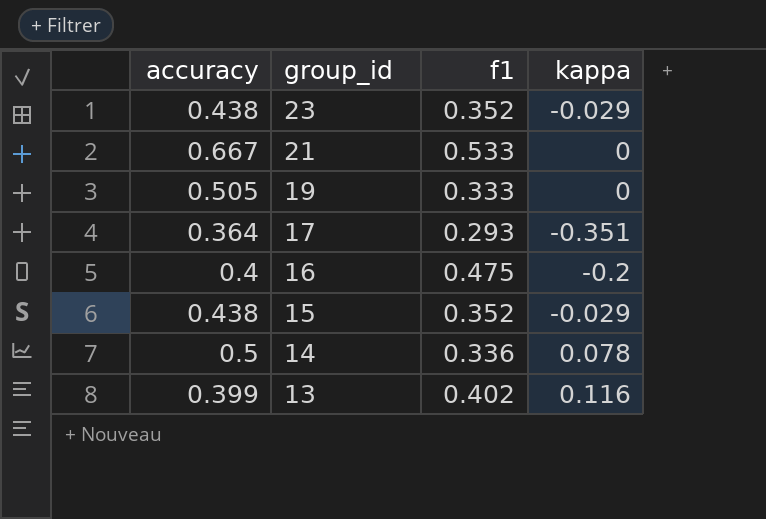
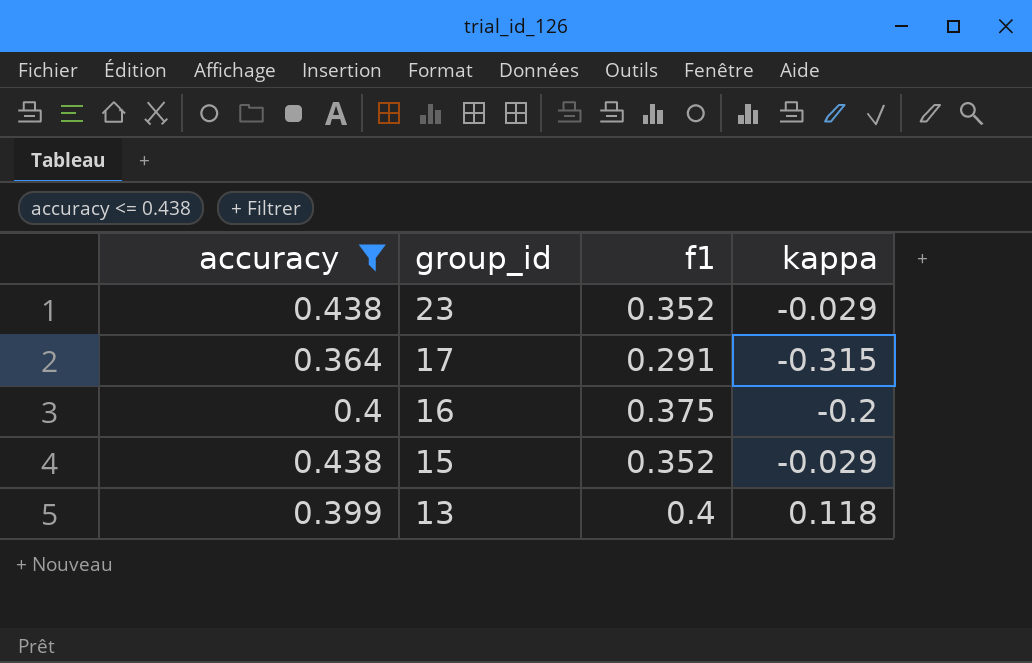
filter: none -> accuracy <= 0.438
17 | f1: 0.293 -> 0.291
17 | kappa: -0.351 -> -0.315
16 | f1: 0.475 -> 0.375
13 | f1: 0.402 -> 0.4
13 | kappa: 0.116 -> 0.118

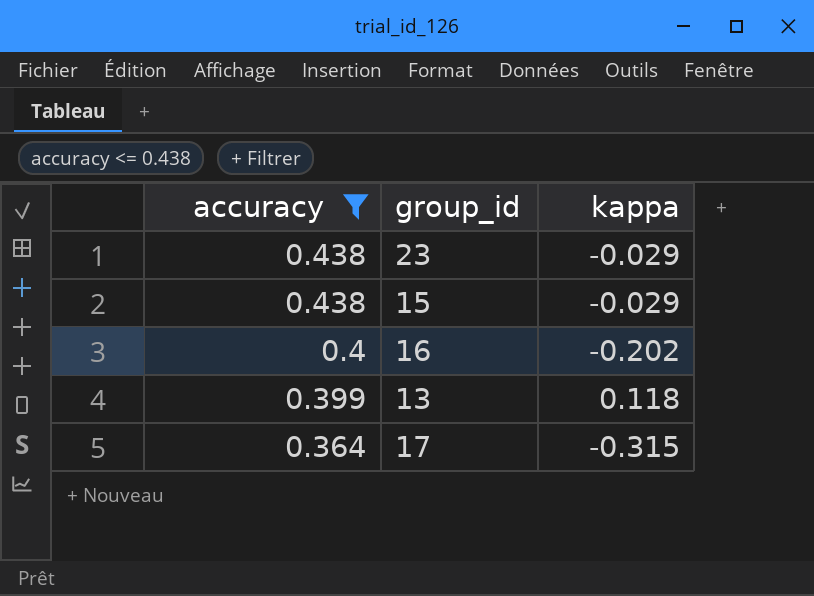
row order: group_id descending -> accuracy descending
column f1 | position: 3 -> none
16 | kappa: -0.2 -> -0.202

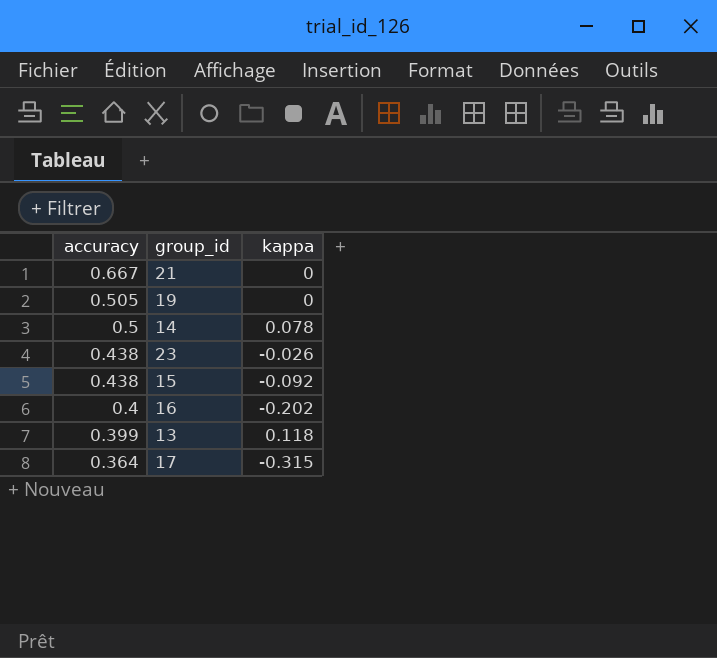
filter: accuracy <= 0.438 -> none
23 | kappa: -0.029 -> -0.026
15 | kappa: -0.029 -> -0.092

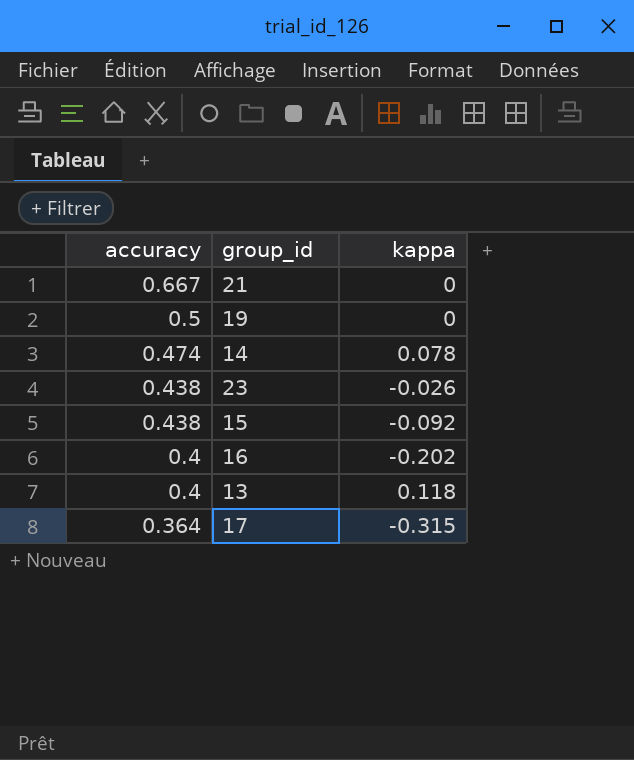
19 | accuracy: 0.505 -> 0.5
14 | accuracy: 0.5 -> 0.474
13 | accuracy: 0.399 -> 0.4

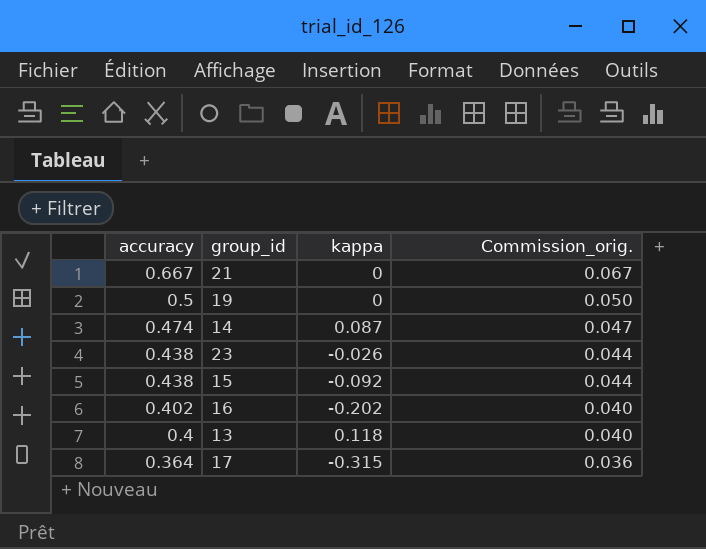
column Commission_orig. | formula: none -> [accuracy] * 0.1
14 | kappa: 0.078 -> 0.087
16 | accuracy: 0.4 -> 0.402

